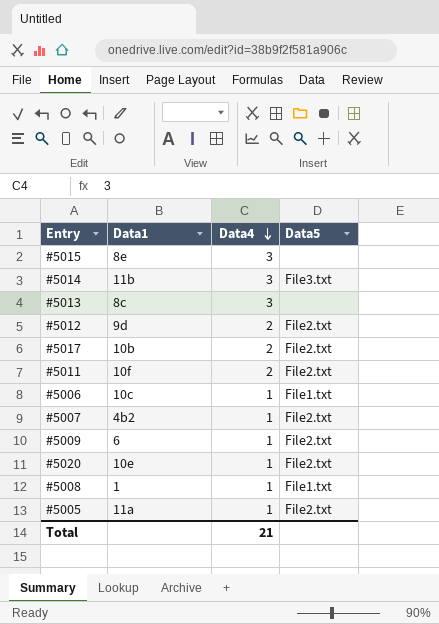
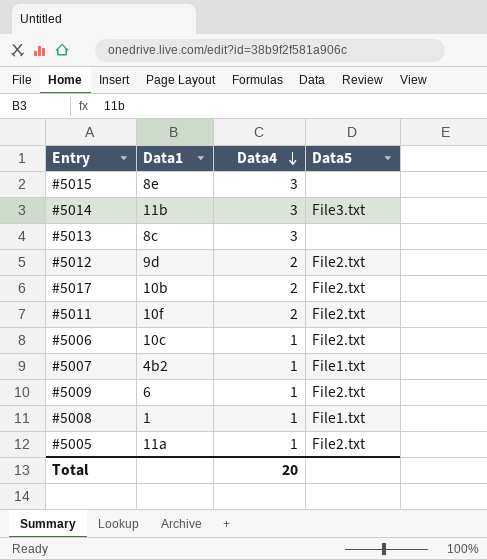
row #5020: 10e | 1 | File2.txt -> none
#5006 | Data5: File1.txt -> File2.txt
#5007 | Data5: File2.txt -> File1.txt
Total | Data4: 21 -> 20

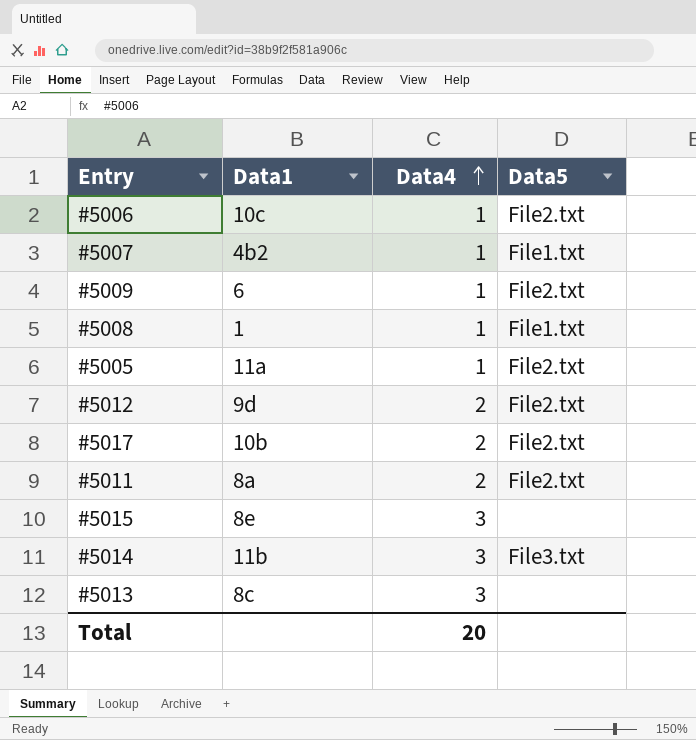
row order: Data4 descending -> Data4 ascending
#5011 | Data1: 10f -> 8a

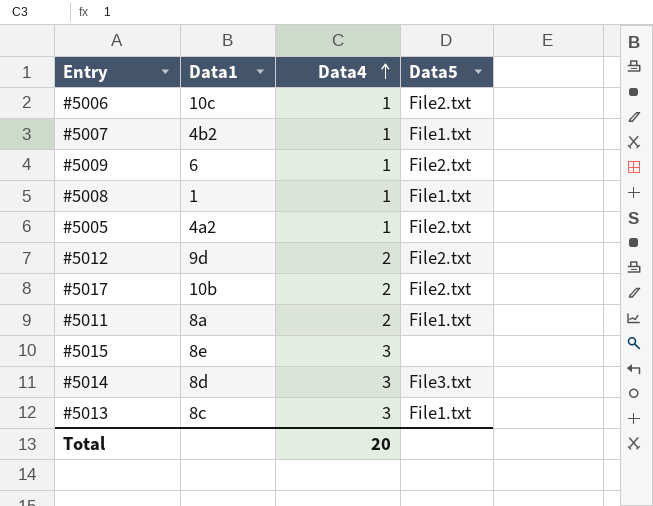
#5005 | Data1: 11a -> 4a2
#5011 | Data5: File2.txt -> File1.txt
#5014 | Data1: 11b -> 8d
#5013 | Data5: none -> File1.txt

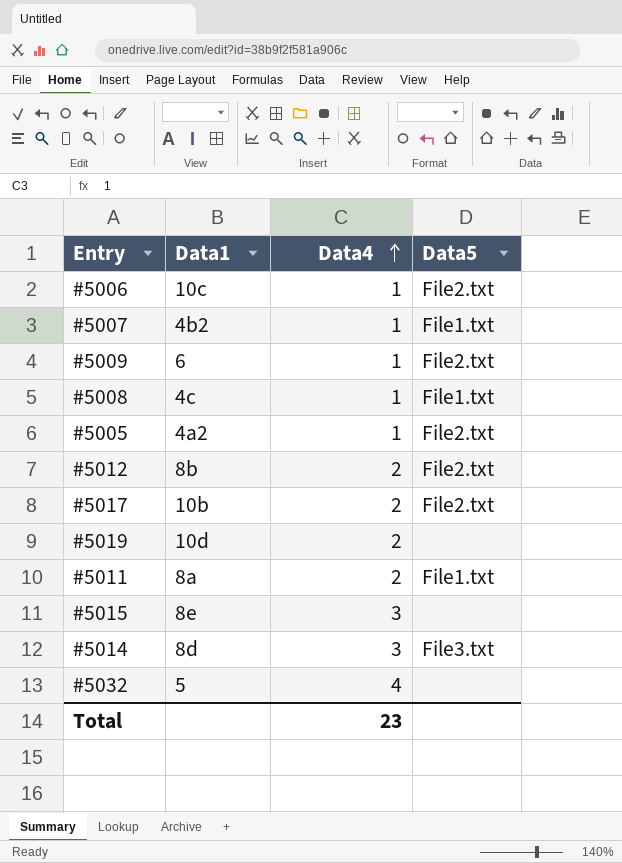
row #5013: 8c | 3 | File1.txt -> none
#5008 | Data1: 1 -> 4c
#5012 | Data1: 9d -> 8b
row #5019: none -> 10d | 2 | none
row #5032: none -> 5 | 4 | none
Total | Data4: 20 -> 23

